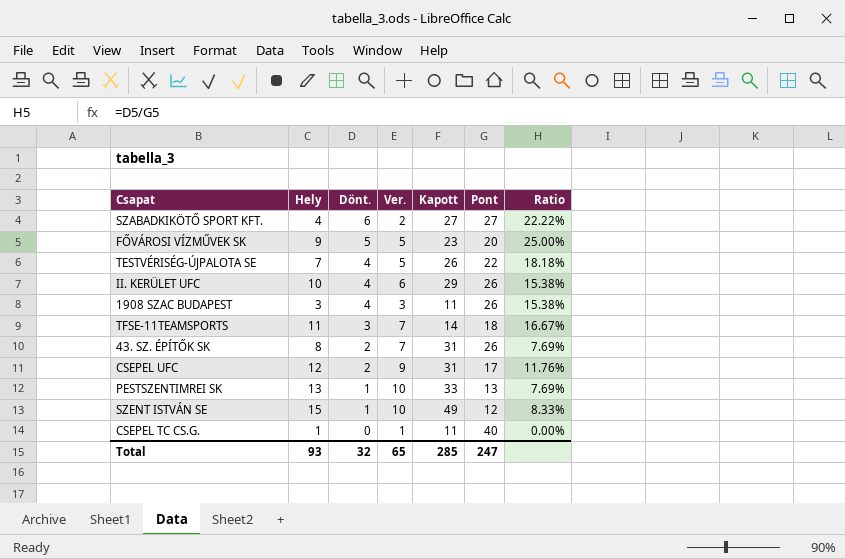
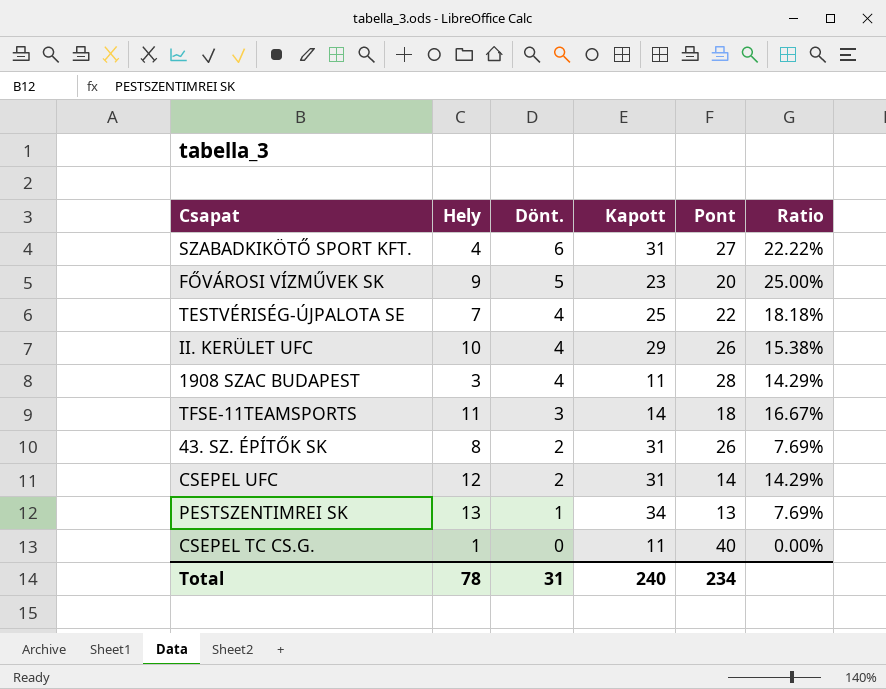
column Ver. | position: 4 -> none
row SZENT ISTVÁN SE: 15 | 1 | 10 | 49 | 12 | 8.33% -> none
SZABADKIKÖTŐ SPORT KFT. | Kapott: 27 -> 31
TESTVÉRISÉG-ÚJPALOTA SE | Kapott: 26 -> 25
1908 SZAC BUDAPEST | Pont: 26 -> 28
1908 SZAC BUDAPEST | Ratio: 15.38% -> 14.29%
CSEPEL UFC | Pont: 17 -> 14
CSEPEL UFC | Ratio: 11.76% -> 14.29%
PESTSZENTIMREI SK | Kapott: 33 -> 34
Total | Hely: 93 -> 78
Total | Dönt.: 32 -> 31
Total | Kapott: 285 -> 240
Total | Pont: 247 -> 234

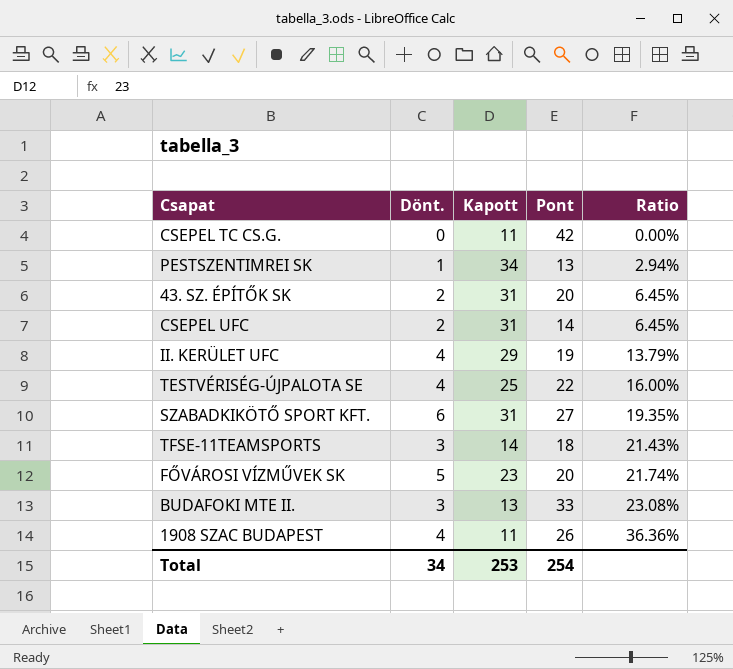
row order: Dönt. descending -> Ratio ascending
column Hely | position: 2 -> none
column Ratio | formula: [Dönt.] / [Pont] -> [Dönt.] / [Kapott]
CSEPEL TC CS.G. | Pont: 40 -> 42
43. SZ. ÉPÍTŐK SK | Pont: 26 -> 20
II. KERÜLET UFC | Pont: 26 -> 19
row BUDAFOKI MTE II.: none -> 3 | 13 | 33 | 23.08%
1908 SZAC BUDAPEST | Pont: 28 -> 26
Total | Dönt.: 31 -> 34
Total | Kapott: 240 -> 253
Total | Pont: 234 -> 254

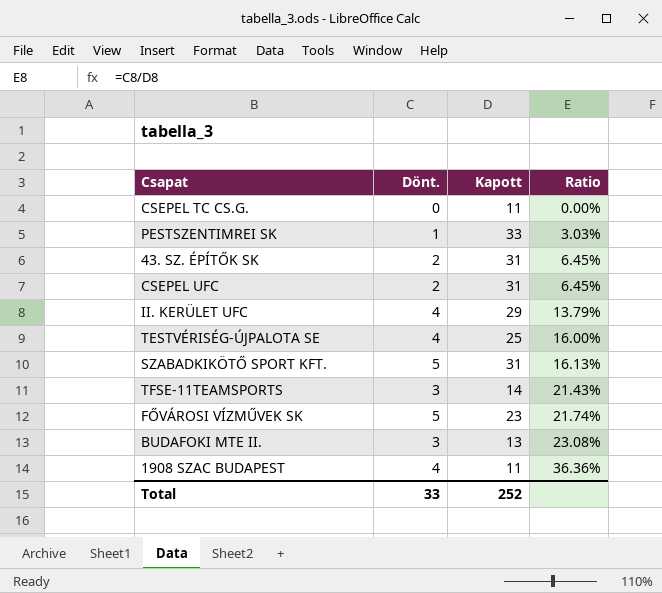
column Pont | position: 4 -> none
PESTSZENTIMREI SK | Kapott: 34 -> 33
PESTSZENTIMREI SK | Ratio: 2.94% -> 3.03%
SZABADKIKÖTŐ SPORT KFT. | Dönt.: 6 -> 5
SZABADKIKÖTŐ SPORT KFT. | Ratio: 19.35% -> 16.13%
Total | Dönt.: 34 -> 33
Total | Kapott: 253 -> 252

